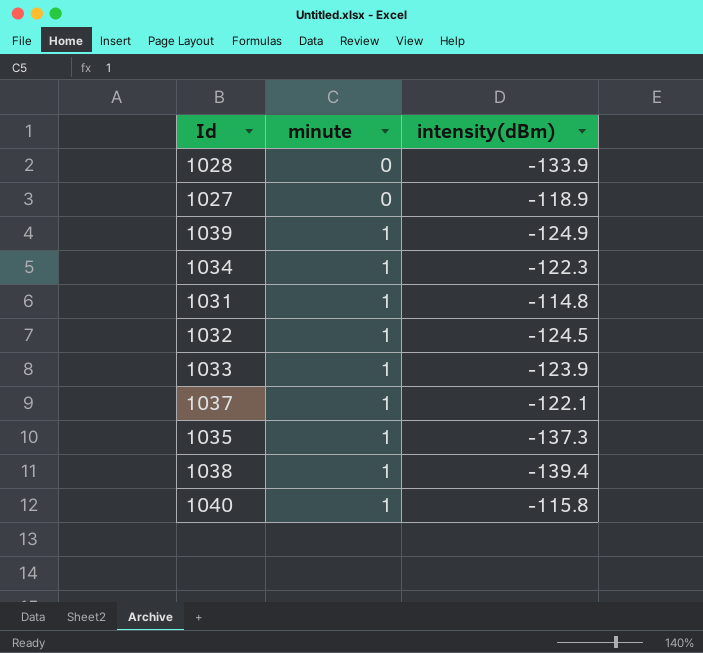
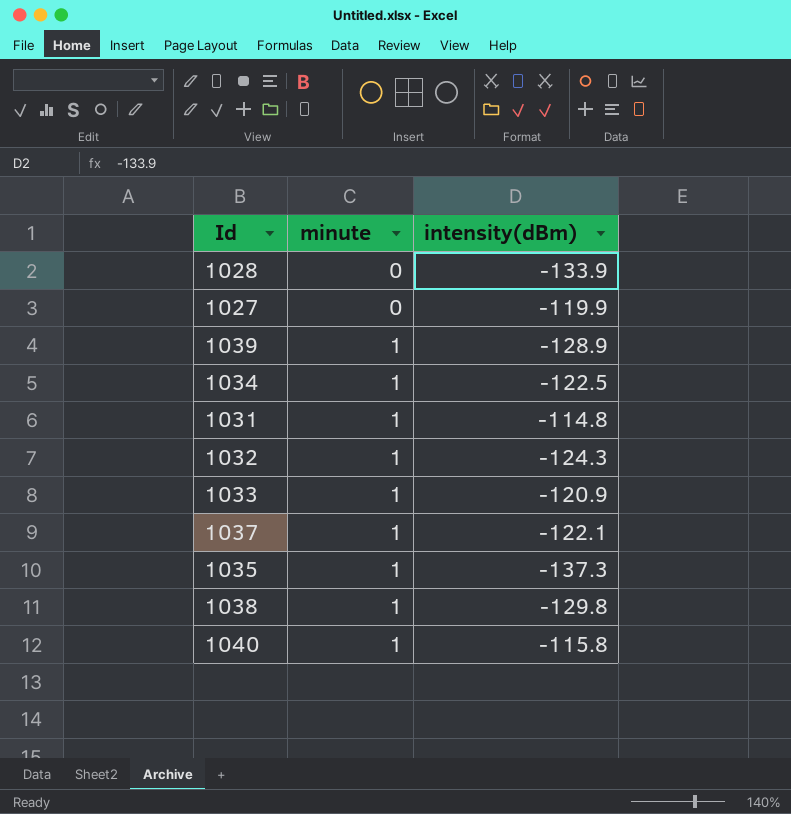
1027 | intensity(dBm): -118.9 -> -119.9
1039 | intensity(dBm): -124.9 -> -128.9
1034 | intensity(dBm): -122.3 -> -122.5
1032 | intensity(dBm): -124.5 -> -124.3
1033 | intensity(dBm): -123.9 -> -120.9
1038 | intensity(dBm): -139.4 -> -129.8

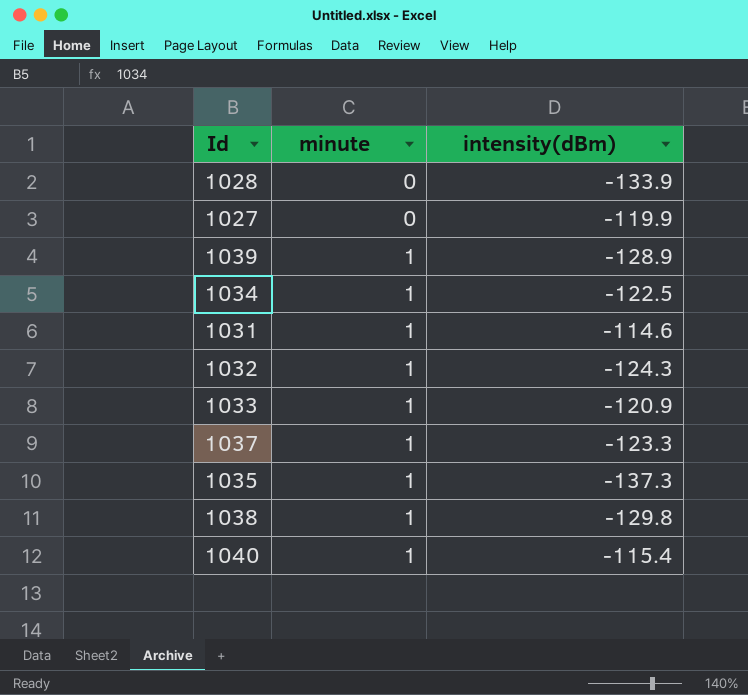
1031 | intensity(dBm): -114.8 -> -114.6
1037 | intensity(dBm): -122.1 -> -123.3
1040 | intensity(dBm): -115.8 -> -115.4

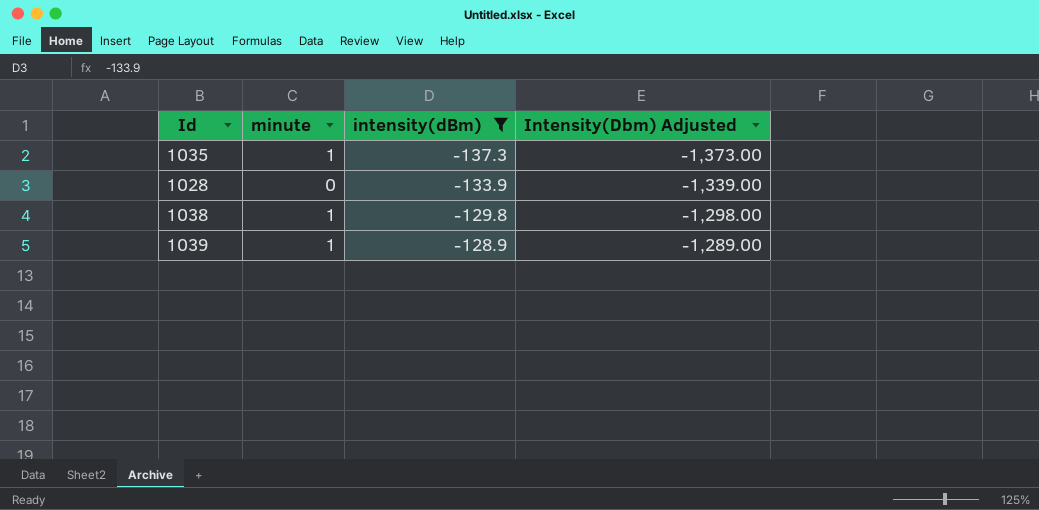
filter: none -> intensity(dBm) <= -128.9
row order: minute ascending -> intensity(dBm) ascending
column Intensity(Dbm) Adjusted | formula: none -> [intensity(dBm)] * 10

